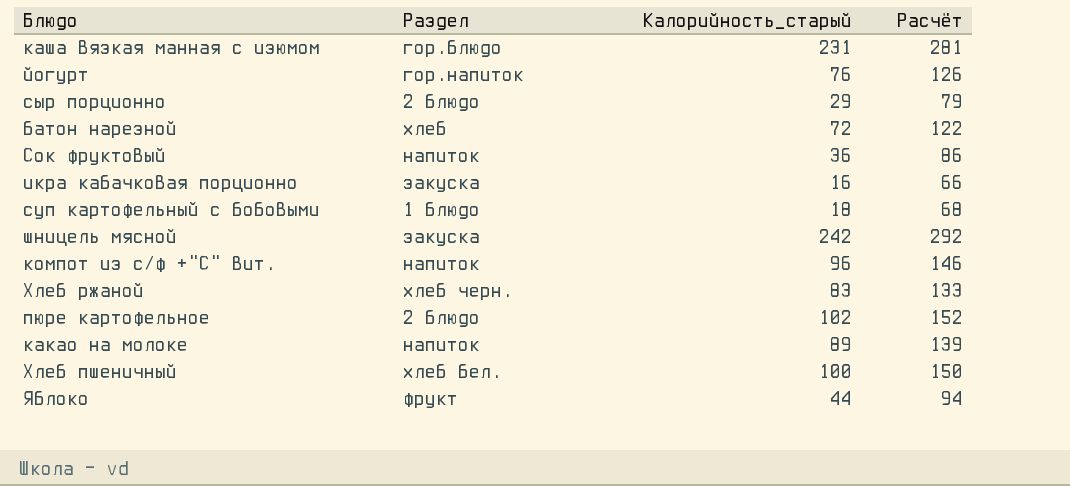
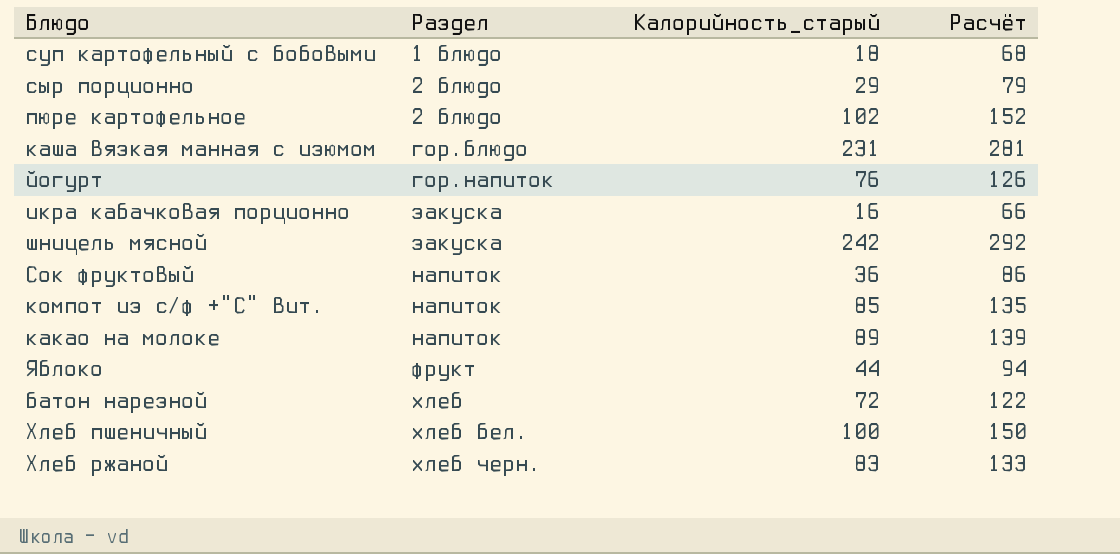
row order: none -> Раздел ascending
компот из с/ф +"С" вит. | Калорийность_старый: 96 -> 85
компот из с/ф +"С" вит. | Расчёт: 146 -> 135

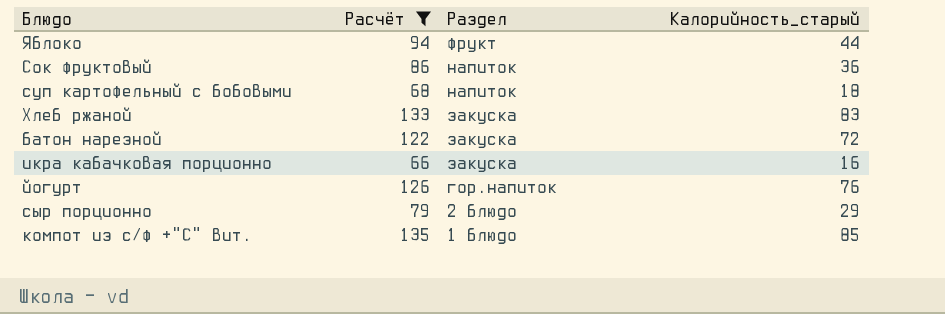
filter: none -> Расчёт <= 135
row order: Раздел ascending -> Раздел descending
column Расчёт | position: 4 -> 2
суп картофельный с бобовыми | Раздел: 1 блюдо -> напиток
Хлеб ржаной | Раздел: хлеб черн. -> закуска
батон нарезной | Раздел: хлеб -> закуска
компот из с/ф +"С" вит. | Раздел: напиток -> 1 блюдо

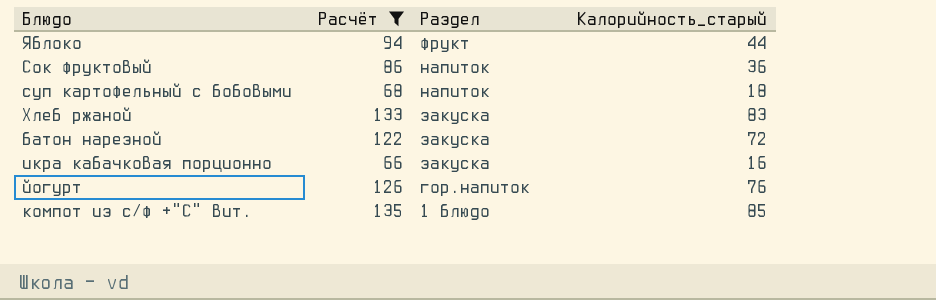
row сыр порционно: 79 | 2 блюдо | 29 -> none

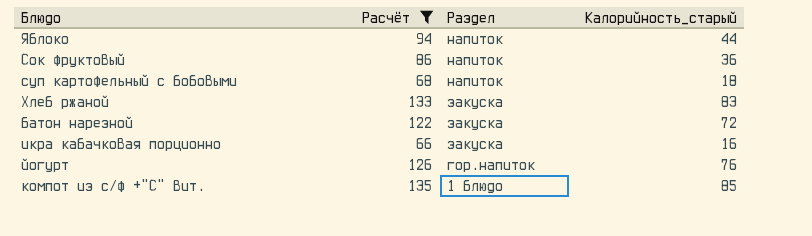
Яблоко | Раздел: фрукт -> напиток

